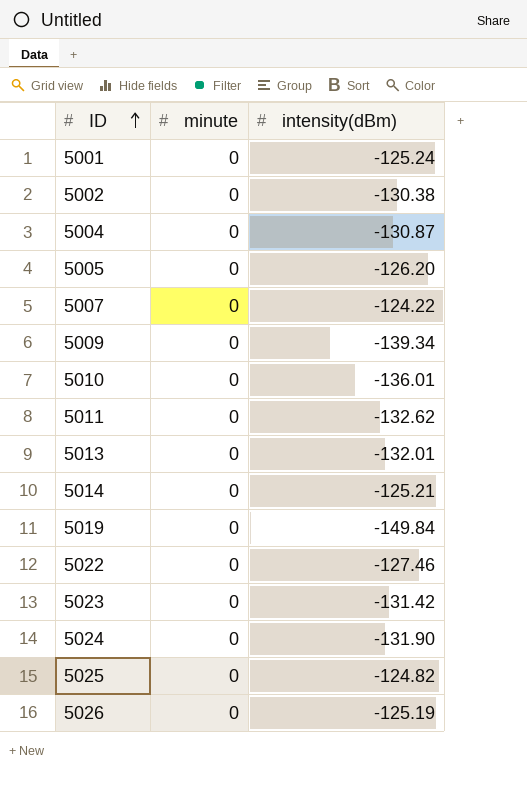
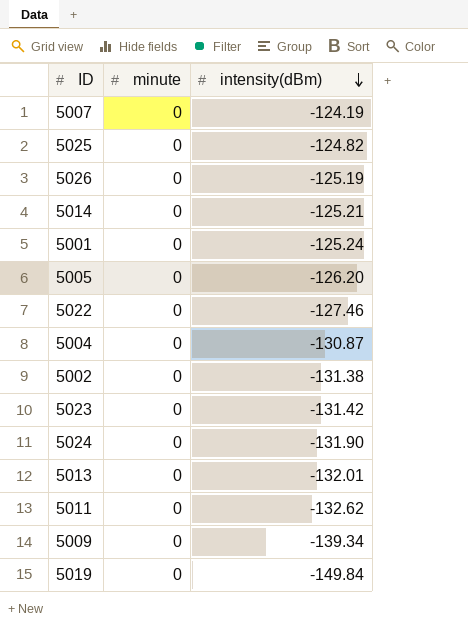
row order: ID ascending -> intensity(dBm) descending
row 5010: 0 | -136.01 -> none
5007 | intensity(dBm): -124.22 -> -124.19
5002 | intensity(dBm): -130.38 -> -131.38

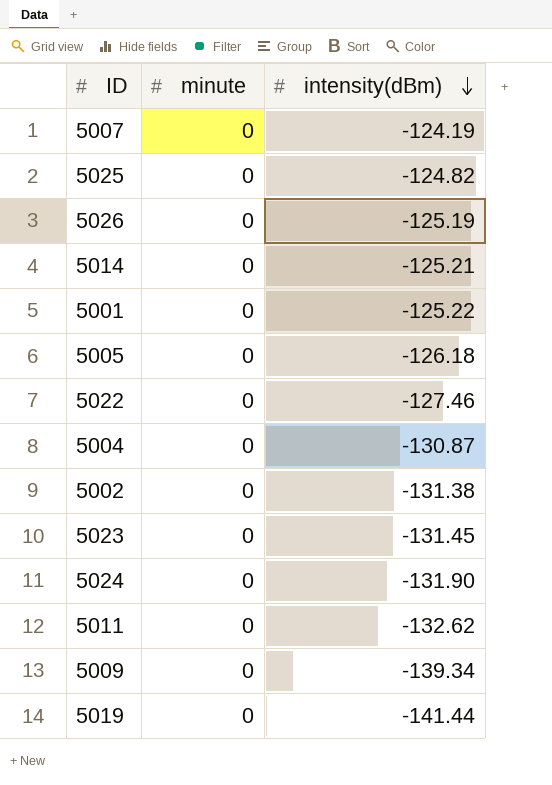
row 5013: 0 | -132.01 -> none
5001 | intensity(dBm): -125.24 -> -125.22
5005 | intensity(dBm): -126.20 -> -126.18
5023 | intensity(dBm): -131.42 -> -131.45
5019 | intensity(dBm): -149.84 -> -141.44

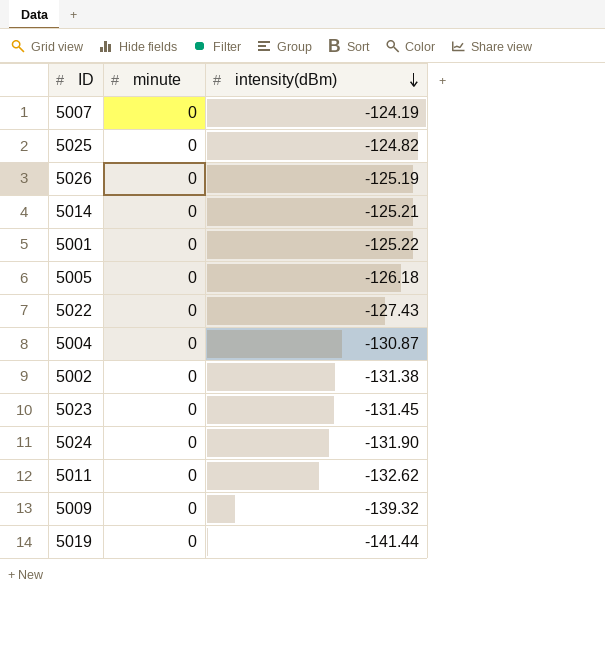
5022 | intensity(dBm): -127.46 -> -127.43
5009 | intensity(dBm): -139.34 -> -139.32

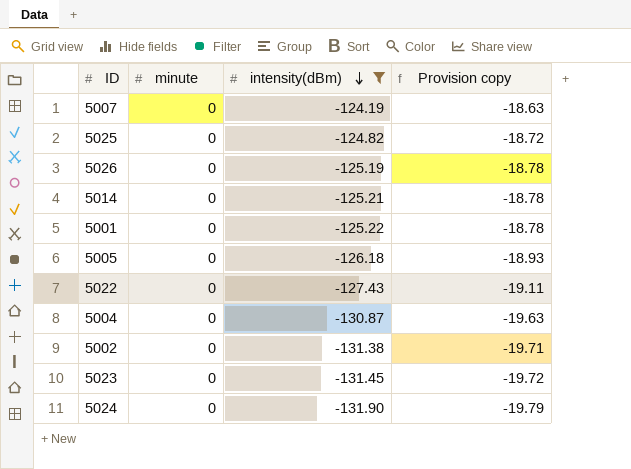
filter: none -> intensity(dBm) >= -131.90
column Provision copy | formula: none -> [intensity(dBm)] * 0.15

